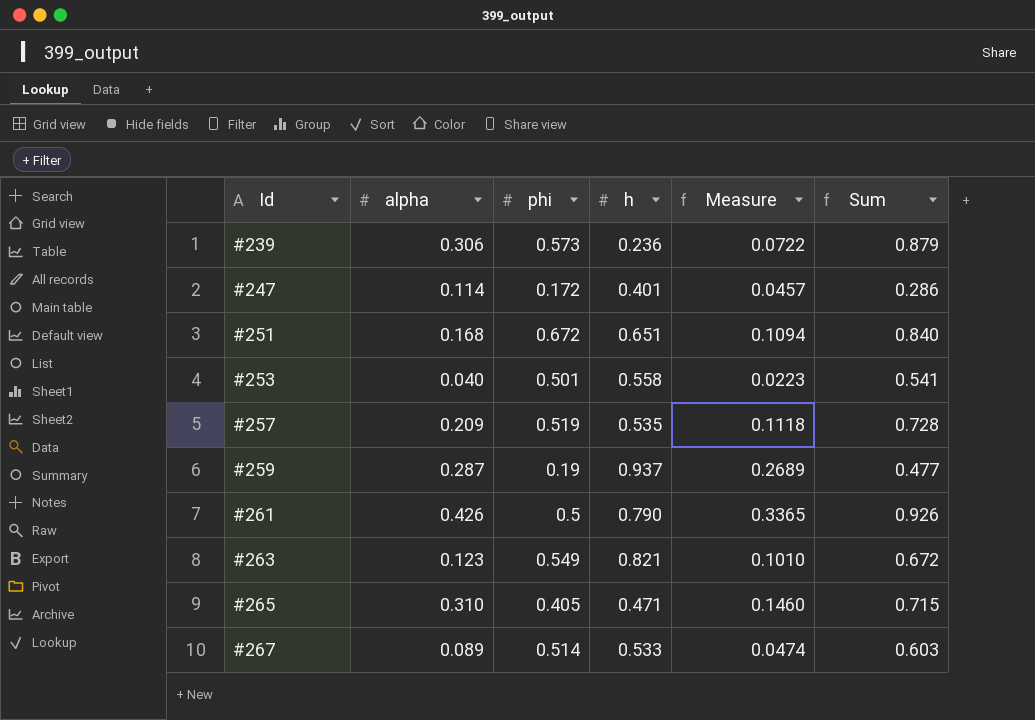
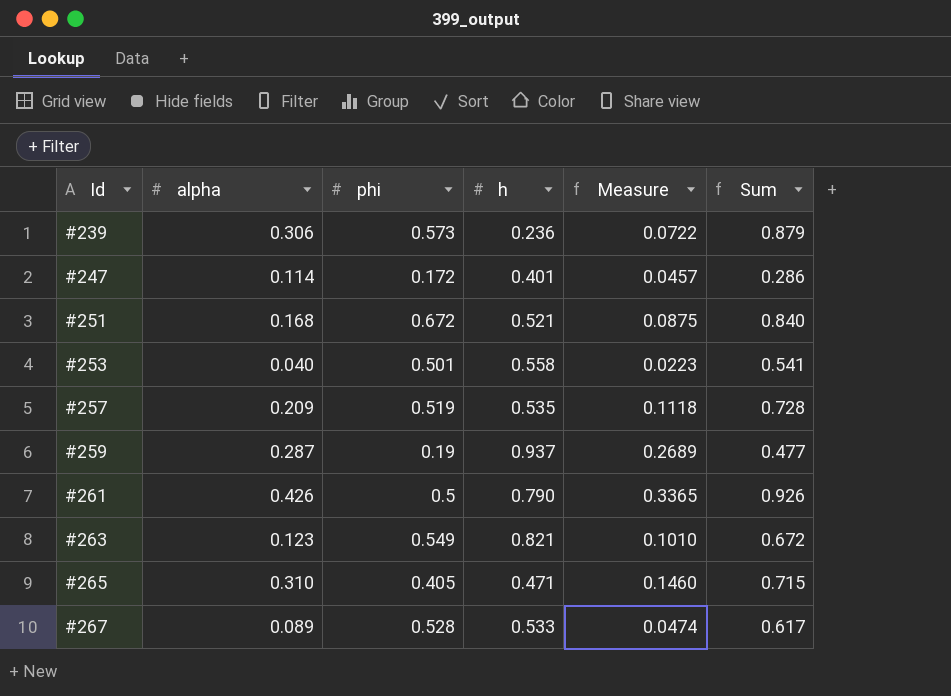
#251 | h: 0.651 -> 0.521
#251 | Measure: 0.1094 -> 0.0875
#267 | phi: 0.514 -> 0.528
#267 | Sum: 0.603 -> 0.617

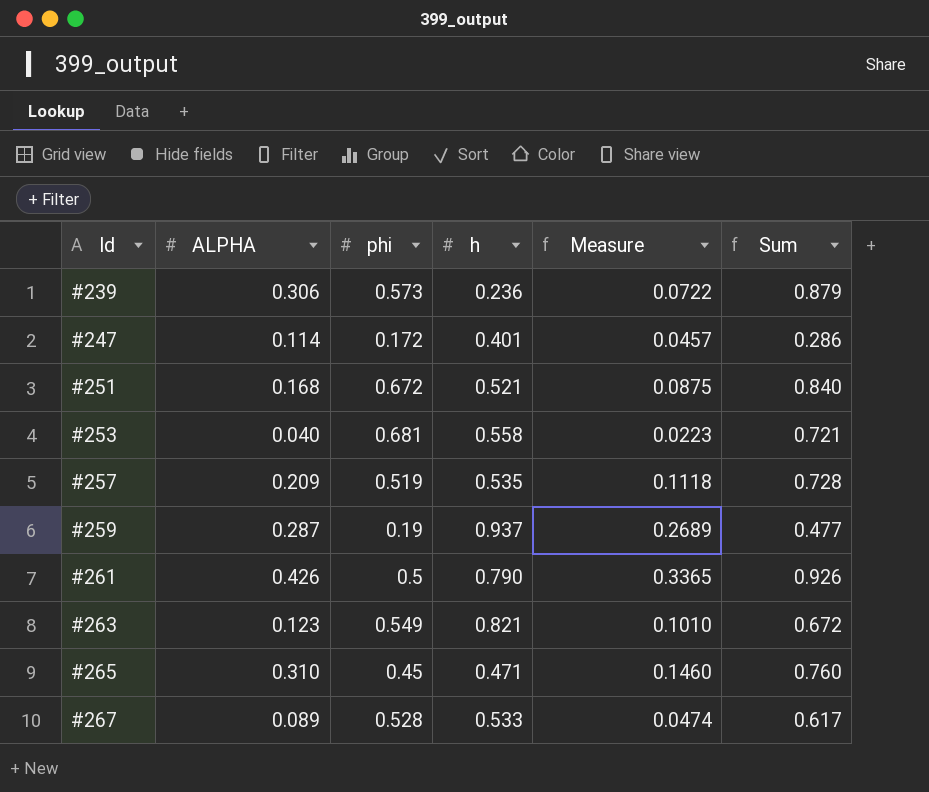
column name: alpha -> ALPHA
#253 | phi: 0.501 -> 0.681
#253 | Sum: 0.541 -> 0.721
#265 | phi: 0.405 -> 0.45
#265 | Sum: 0.715 -> 0.760

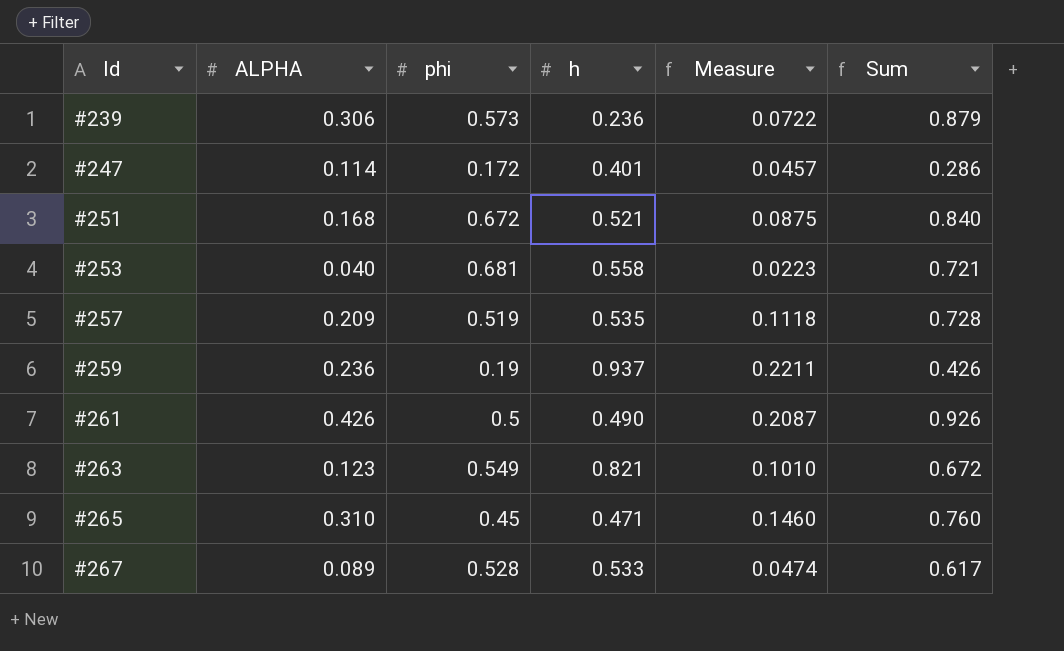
#259 | ALPHA: 0.287 -> 0.236
#259 | Measure: 0.2689 -> 0.2211
#259 | Sum: 0.477 -> 0.426
#261 | h: 0.790 -> 0.490
#261 | Measure: 0.3365 -> 0.2087

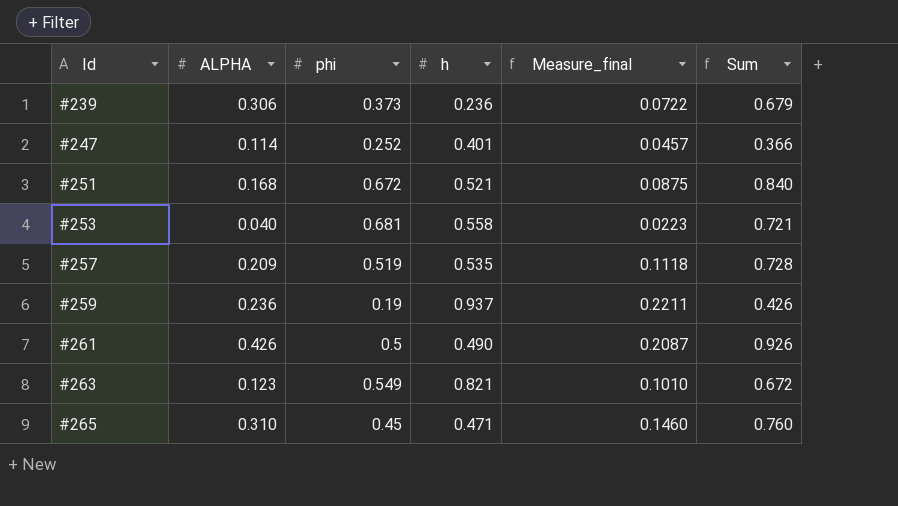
column name: Measure -> Measure_final
row #267: 0.089 | 0.528 | 0.533 | 0.0474 | 0.617 -> none
#239 | phi: 0.573 -> 0.373
#239 | Sum: 0.879 -> 0.679
#247 | phi: 0.172 -> 0.252
#247 | Sum: 0.286 -> 0.366

